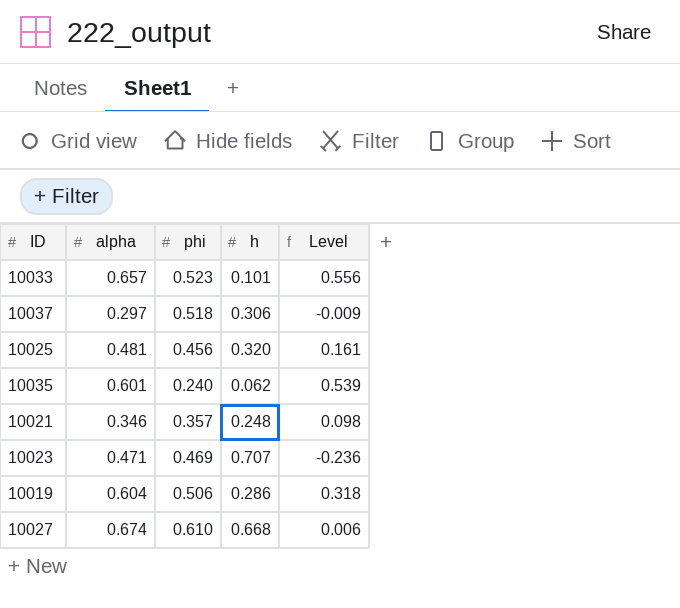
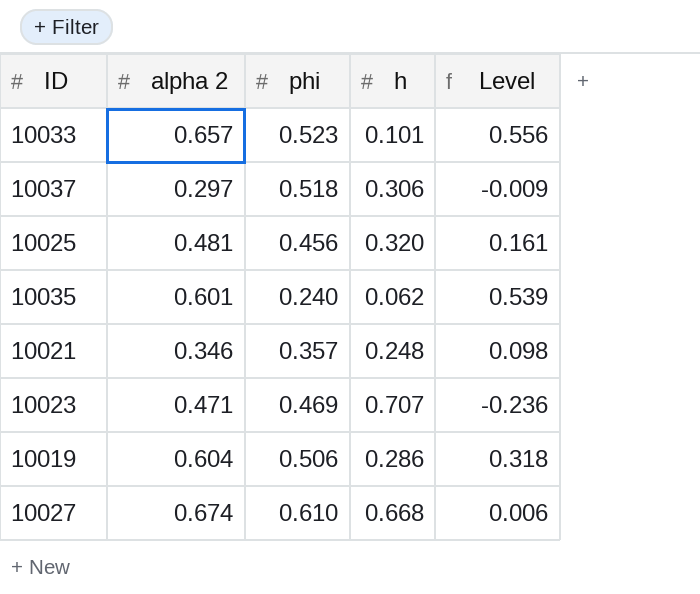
column name: alpha -> alpha 2

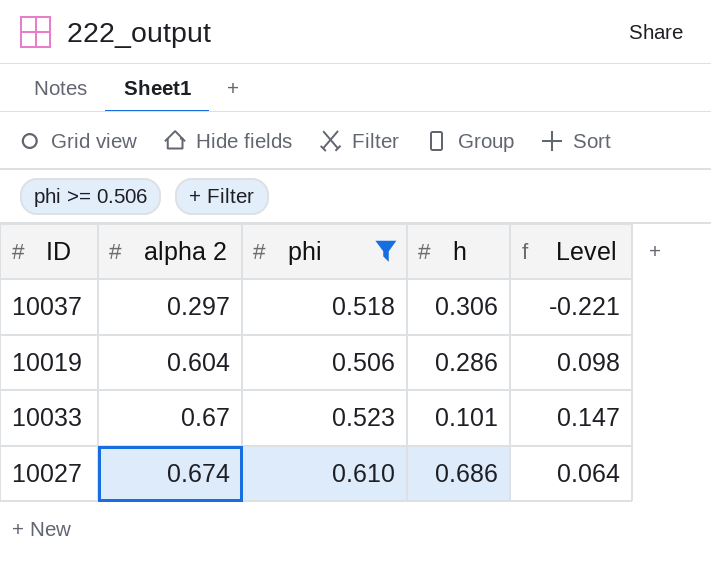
filter: none -> phi >= 0.506
row order: none -> alpha 2 ascending
column Level | formula: [alpha 2] - [h] -> [alpha 2] - [phi]
10033 | alpha 2: 0.657 -> 0.67
10027 | h: 0.668 -> 0.686

